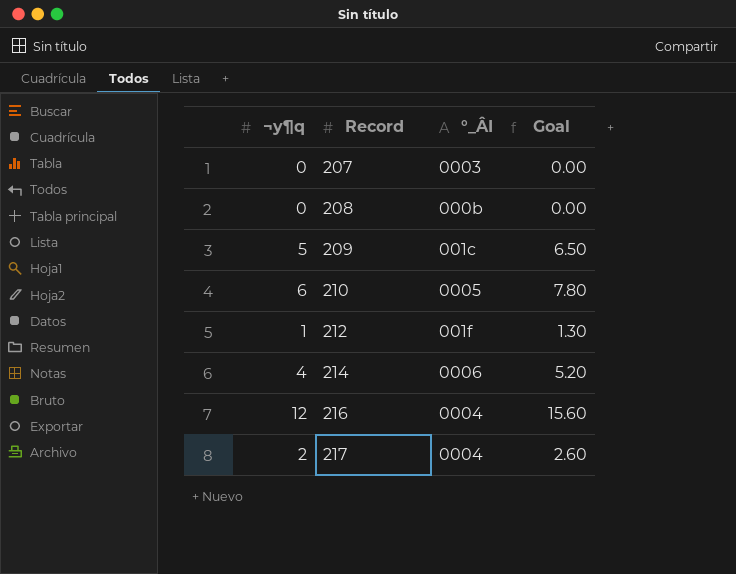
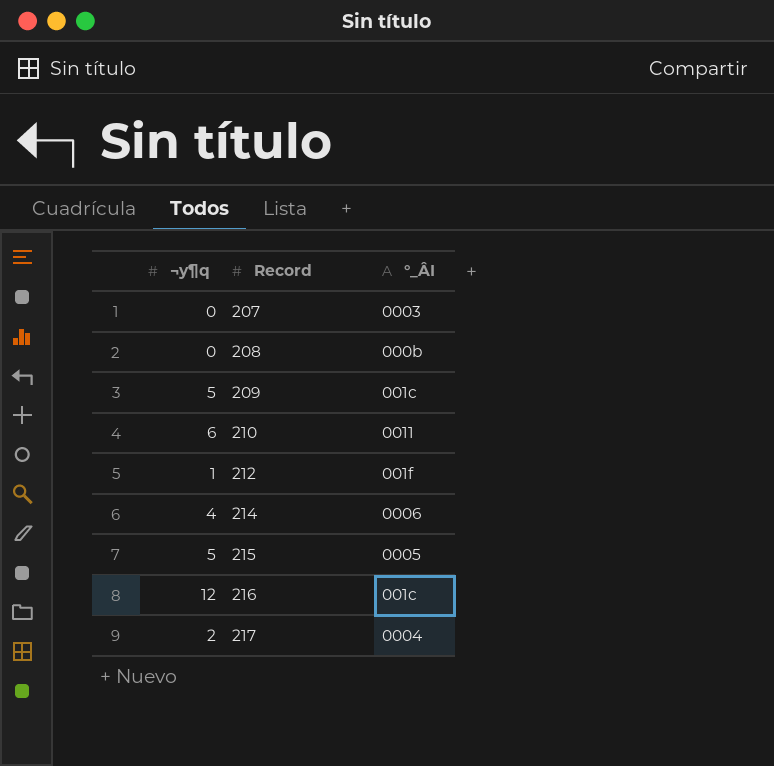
column Goal | formula: [¬y¶q] * 1.3 -> none
210 | °_ÂI: 0005 -> 0011
row 215: none -> 5 | 0005
216 | °_ÂI: 0004 -> 001c

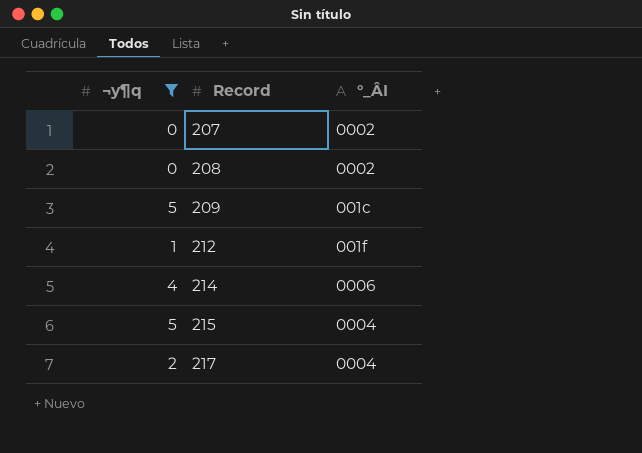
filter: none -> ¬y¶q <= 5
207 | °_ÂI: 0003 -> 0002
208 | °_ÂI: 000b -> 0002
215 | °_ÂI: 0005 -> 0004

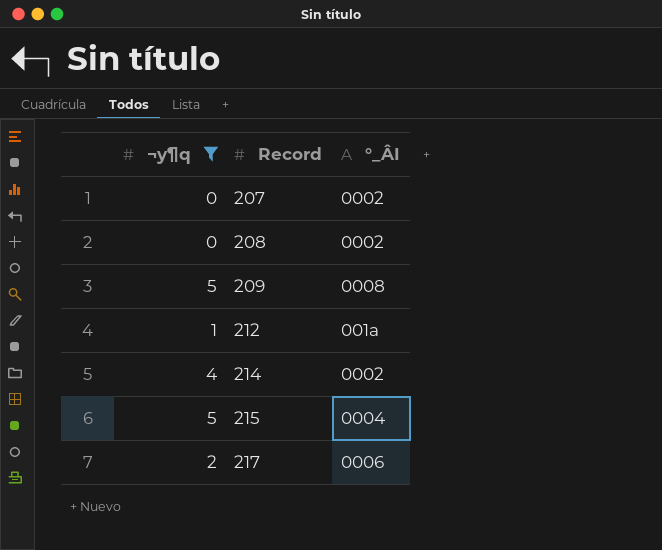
209 | °_ÂI: 001c -> 0008
212 | °_ÂI: 001f -> 001a
214 | °_ÂI: 0006 -> 0002
217 | °_ÂI: 0004 -> 0006

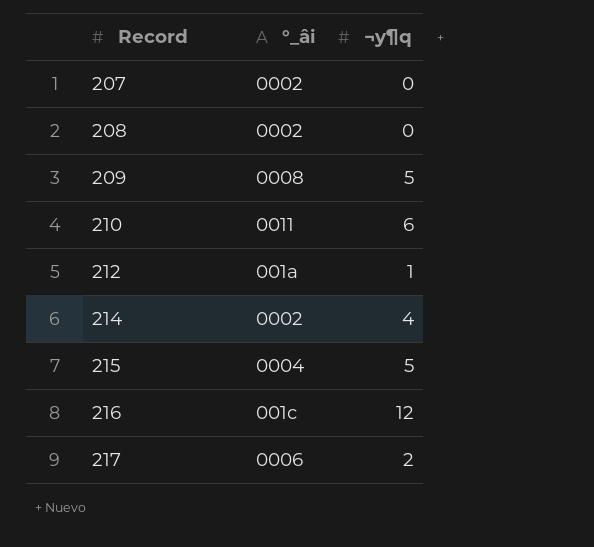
filter: ¬y¶q <= 5 -> none
column name: °_ÂI -> °_âi
column ¬y¶q | position: 1 -> 3

